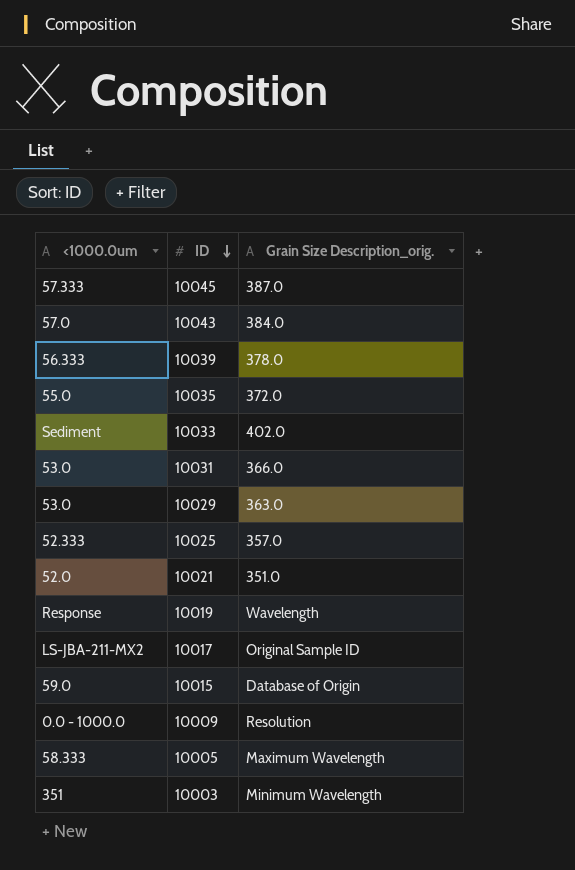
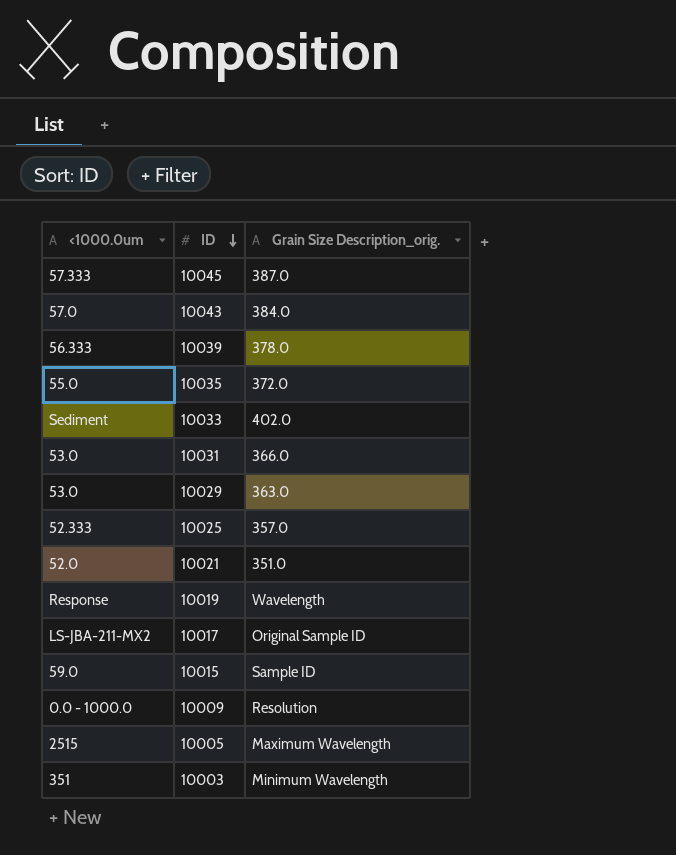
10015 | Grain Size Description_orig.: Database of Origin -> Sample ID
10005 | <1000.0um: 58.333 -> 2515

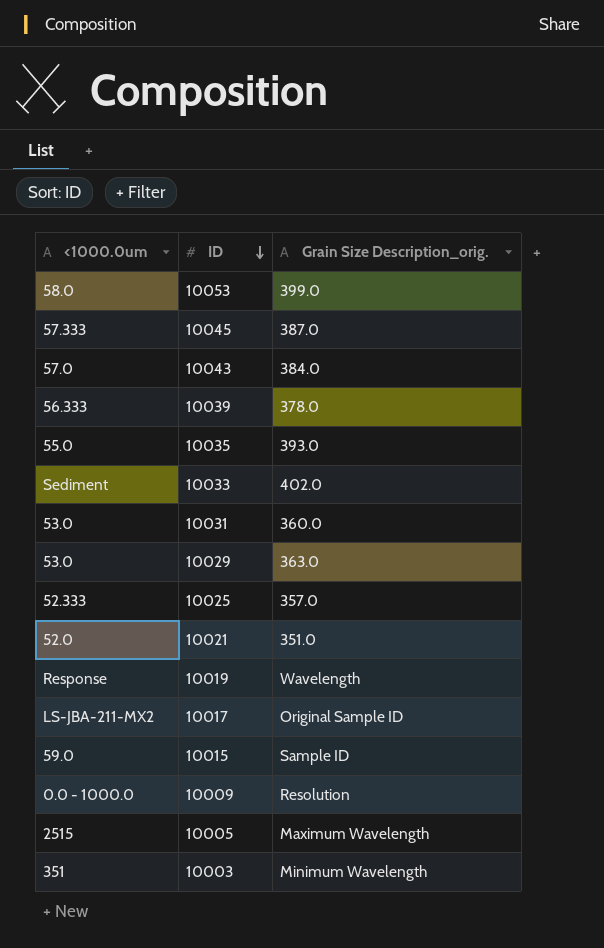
row 10053: none -> 58.0 | 399.0
10035 | Grain Size Description_orig.: 372.0 -> 393.0
10031 | Grain Size Description_orig.: 366.0 -> 360.0

